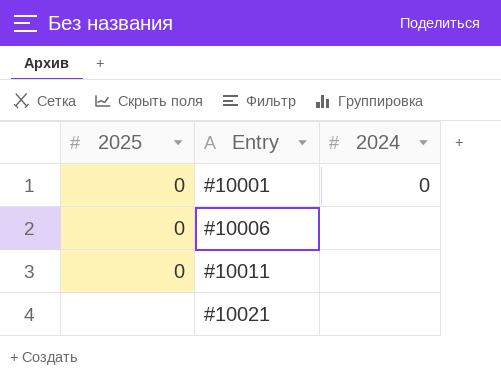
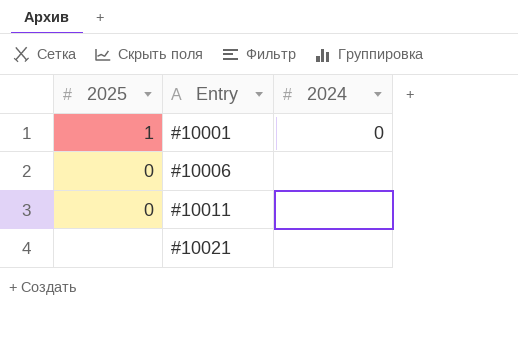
#10001 | 2025: 0 -> 1

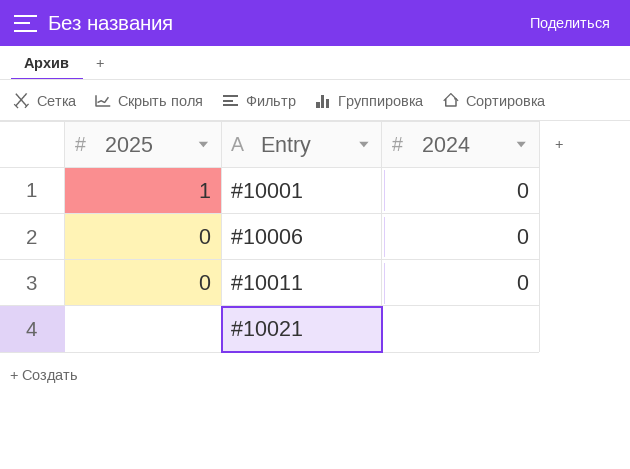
#10006 | 2024: none -> 0
#10011 | 2024: none -> 0

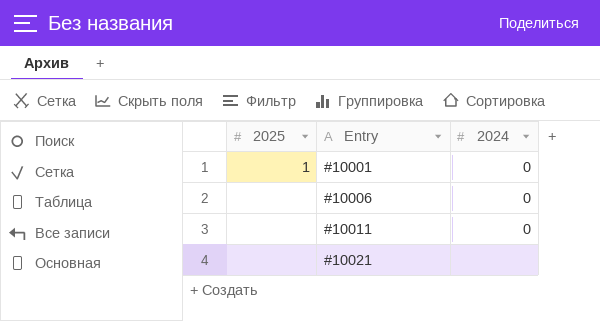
#10006 | 2025: 0 -> none
#10011 | 2025: 0 -> none

